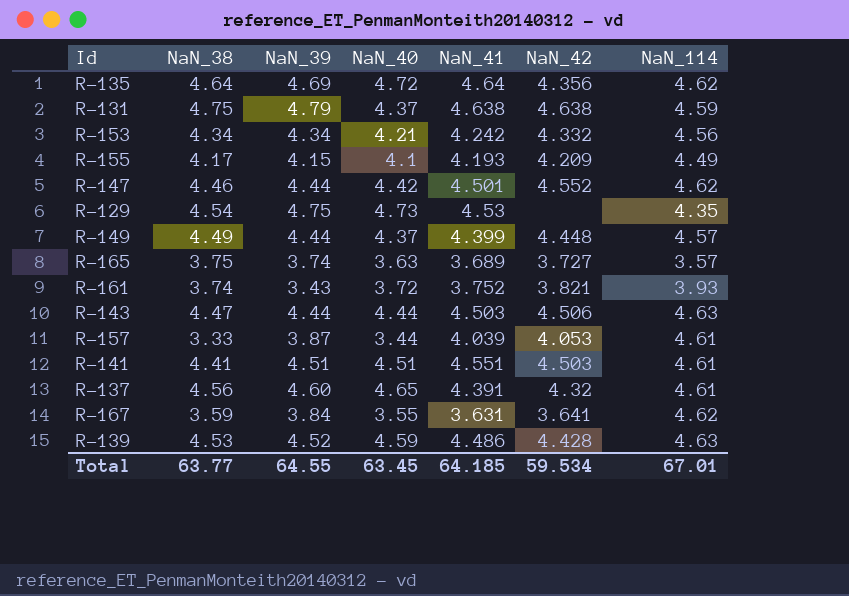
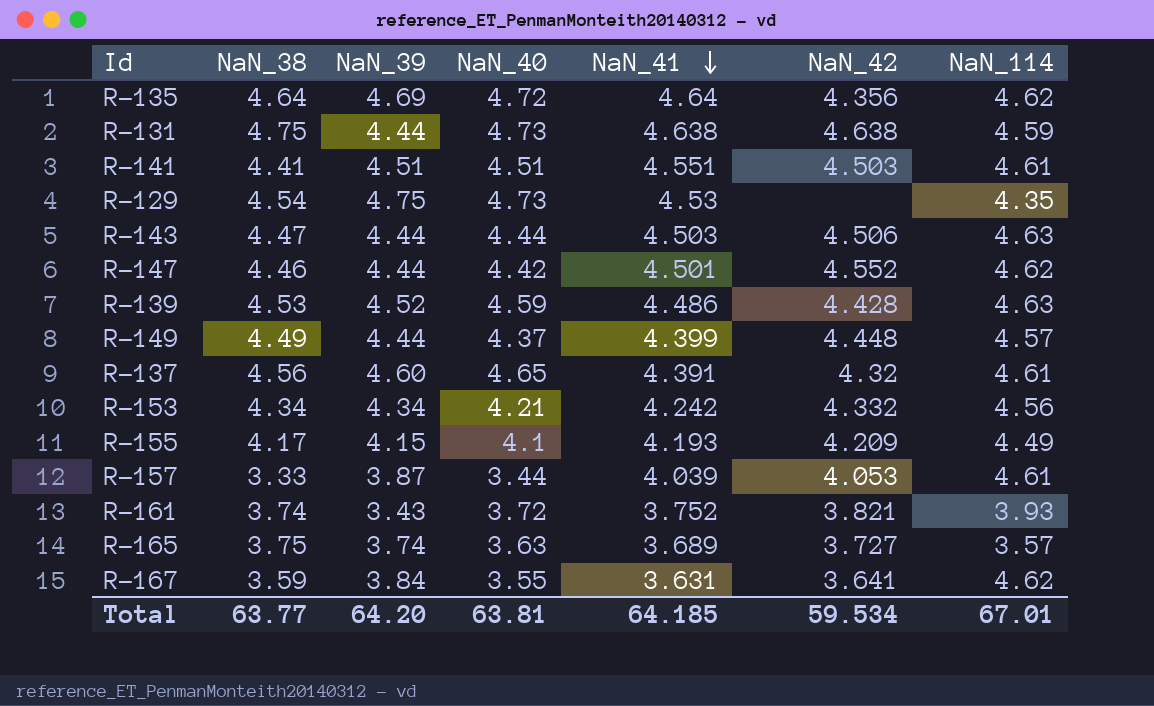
row order: none -> NaN_41 descending
R-131 | NaN_39: 4.79 -> 4.44
R-131 | NaN_40: 4.37 -> 4.73
Total | NaN_39: 64.55 -> 64.20
Total | NaN_40: 63.45 -> 63.81

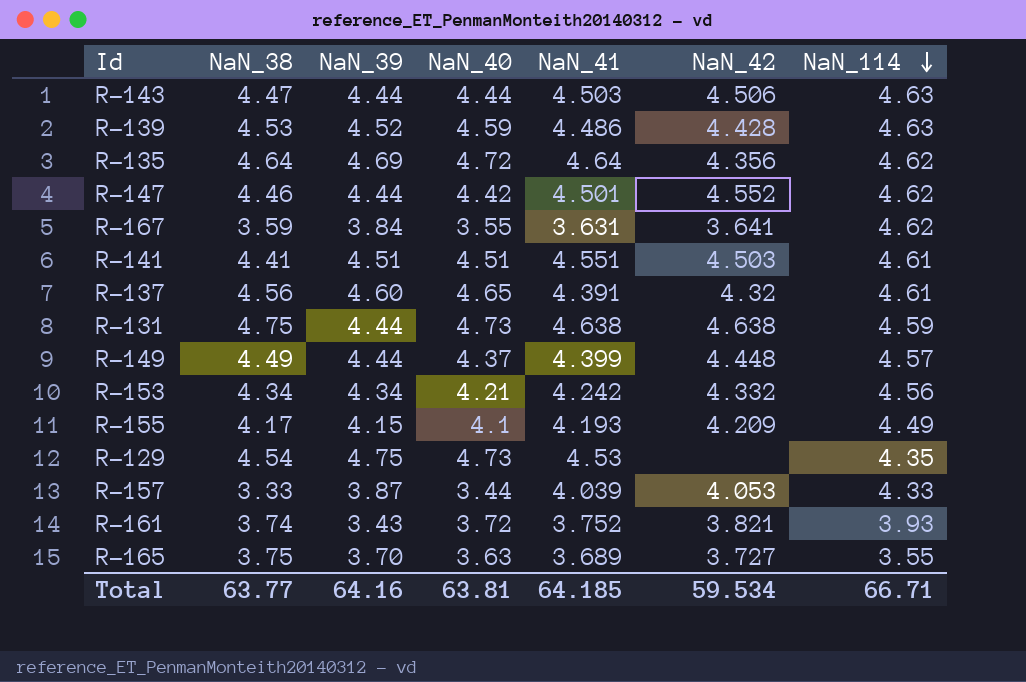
row order: NaN_41 descending -> NaN_114 descending
R-157 | NaN_114: 4.61 -> 4.33
R-165 | NaN_39: 3.74 -> 3.70
R-165 | NaN_114: 3.57 -> 3.55
Total | NaN_39: 64.20 -> 64.16
Total | NaN_114: 67.01 -> 66.71

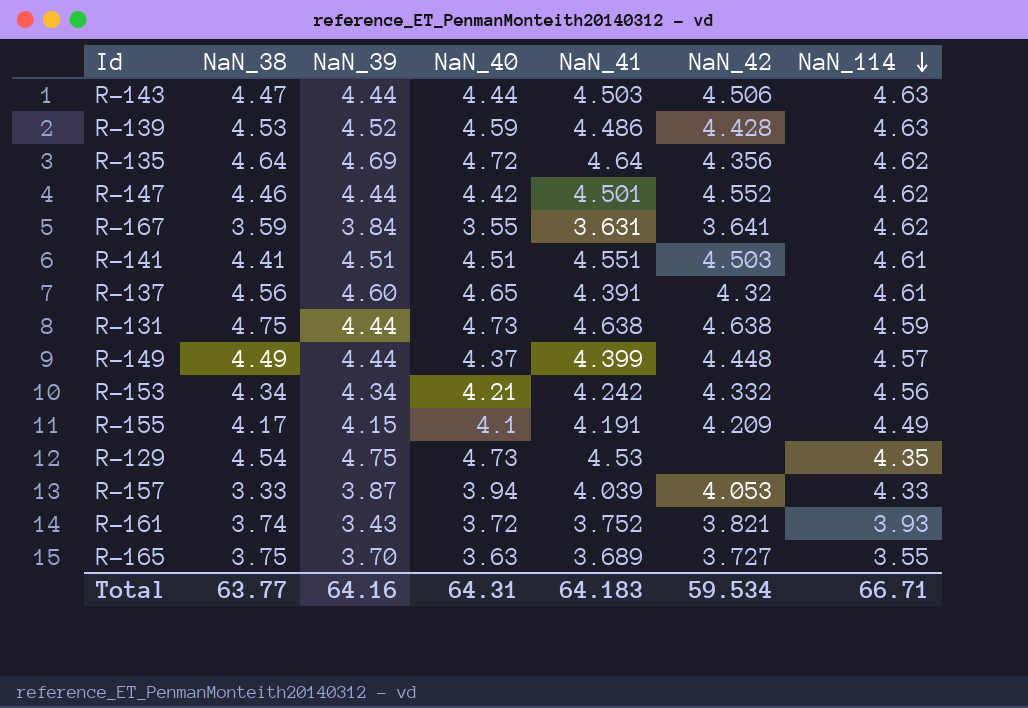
R-155 | NaN_41: 4.193 -> 4.191
R-157 | NaN_40: 3.44 -> 3.94
Total | NaN_40: 63.81 -> 64.31
Total | NaN_41: 64.185 -> 64.183

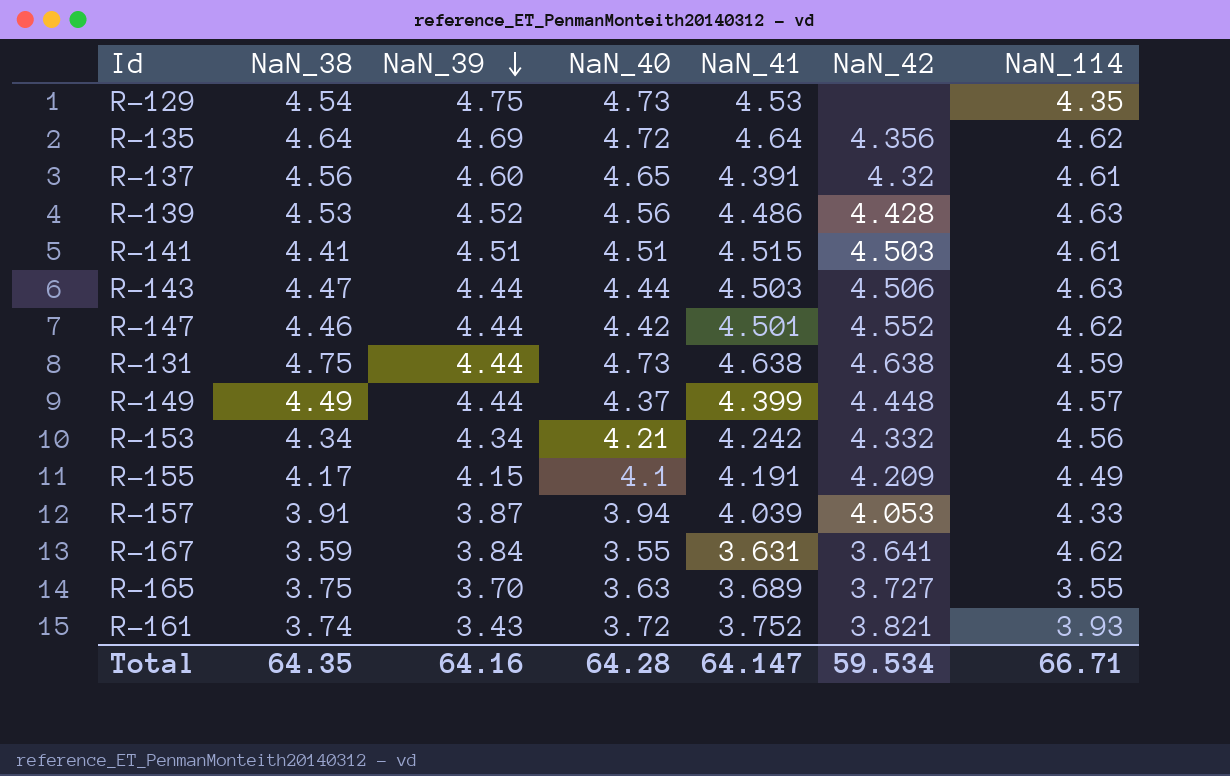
row order: NaN_114 descending -> NaN_39 descending
R-139 | NaN_40: 4.59 -> 4.56
R-141 | NaN_41: 4.551 -> 4.515
R-157 | NaN_38: 3.33 -> 3.91
Total | NaN_38: 63.77 -> 64.35
Total | NaN_40: 64.31 -> 64.28
Total | NaN_41: 64.183 -> 64.147

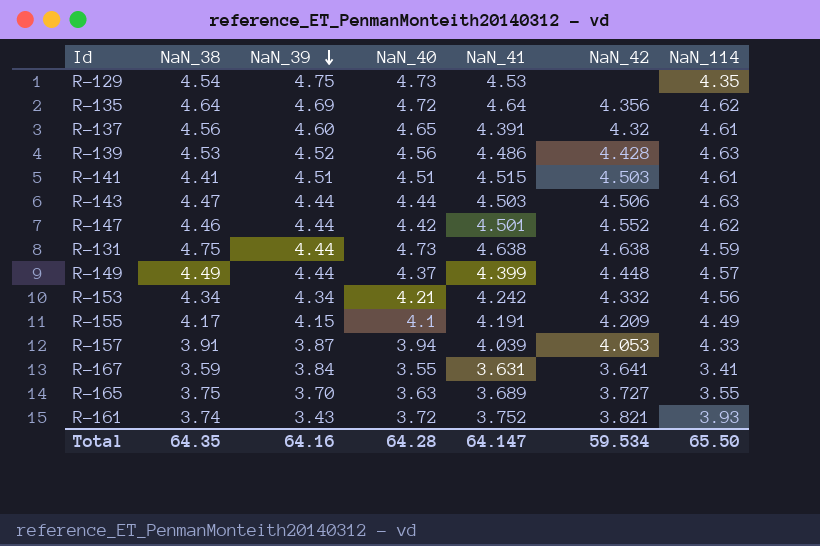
R-167 | NaN_114: 4.62 -> 3.41
Total | NaN_114: 66.71 -> 65.50

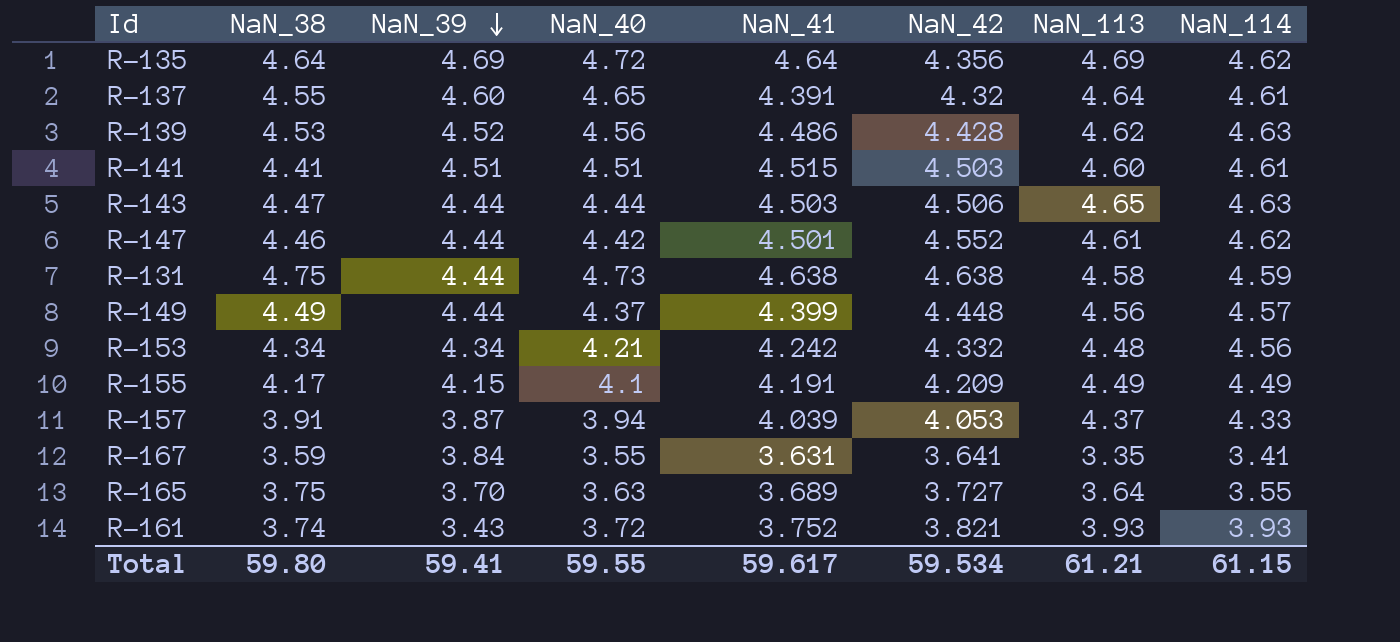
column NaN_113 | position: none -> 7
row R-129: 4.54 | 4.75 | 4.73 | 4.53 | none | 4.35 -> none
R-137 | NaN_38: 4.56 -> 4.55
Total | NaN_38: 64.35 -> 59.80
Total | NaN_39: 64.16 -> 59.41
Total | NaN_40: 64.28 -> 59.55
Total | NaN_41: 64.147 -> 59.617
Total | NaN_114: 65.50 -> 61.15

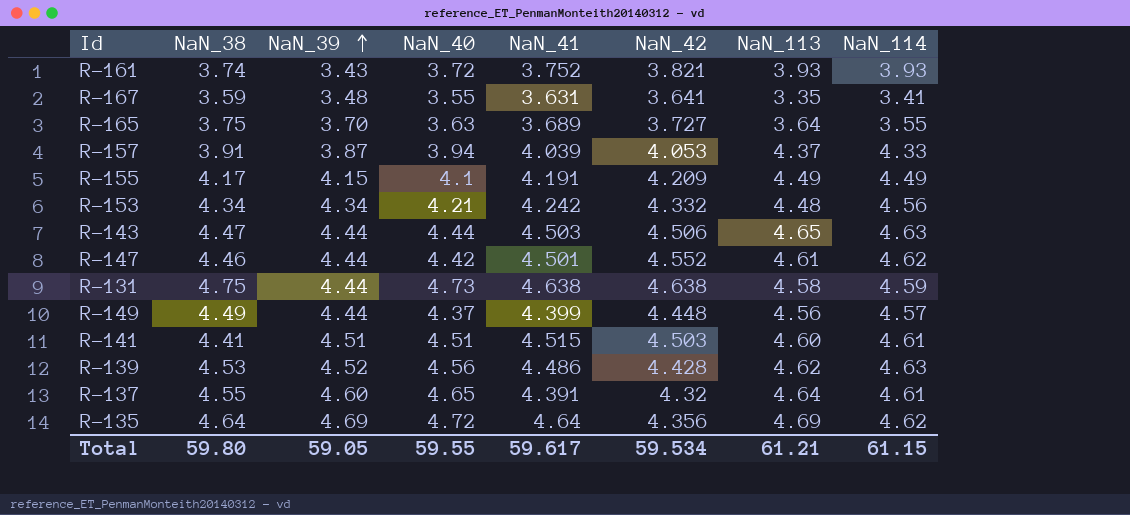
row order: NaN_39 descending -> NaN_39 ascending
R-167 | NaN_39: 3.84 -> 3.48
Total | NaN_39: 59.41 -> 59.05

